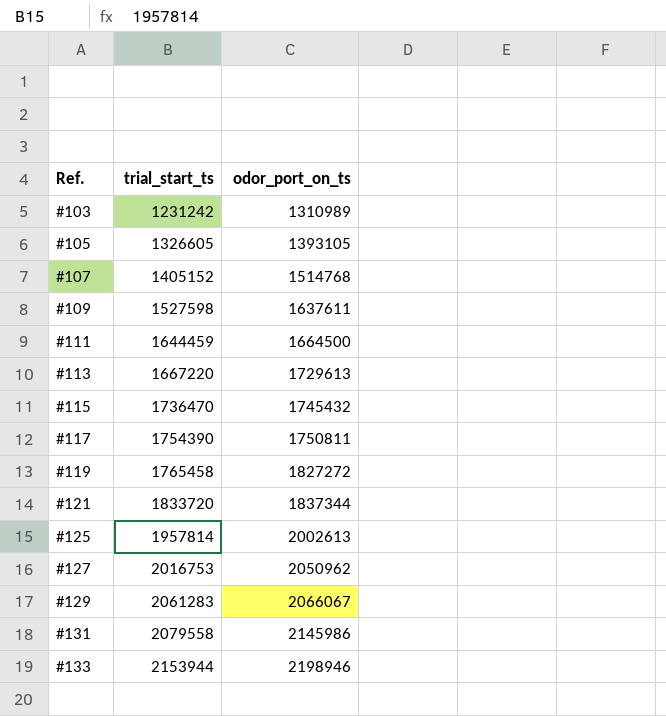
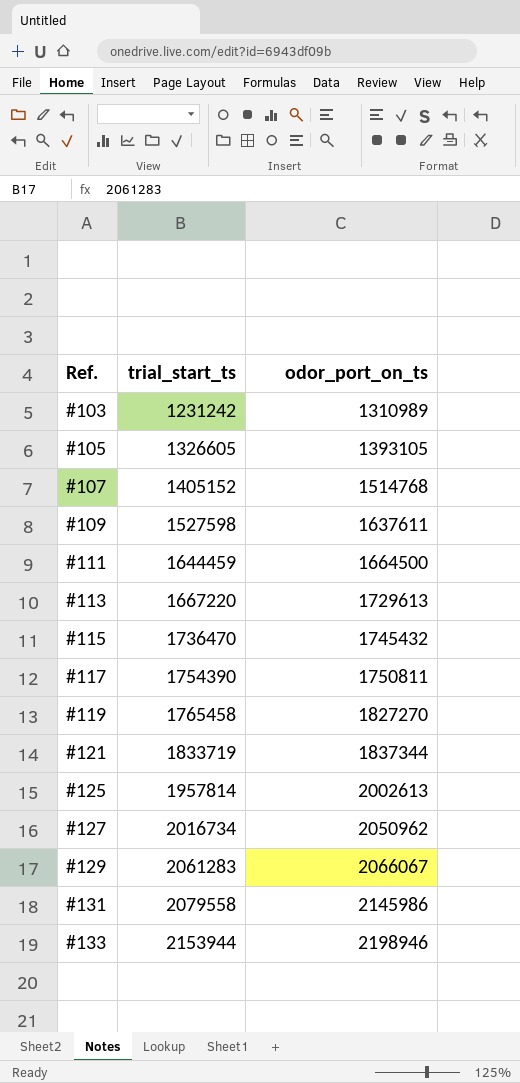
#119 | odor_port_on_ts: 1827272 -> 1827270
#121 | trial_start_ts: 1833720 -> 1833719
#127 | trial_start_ts: 2016753 -> 2016734

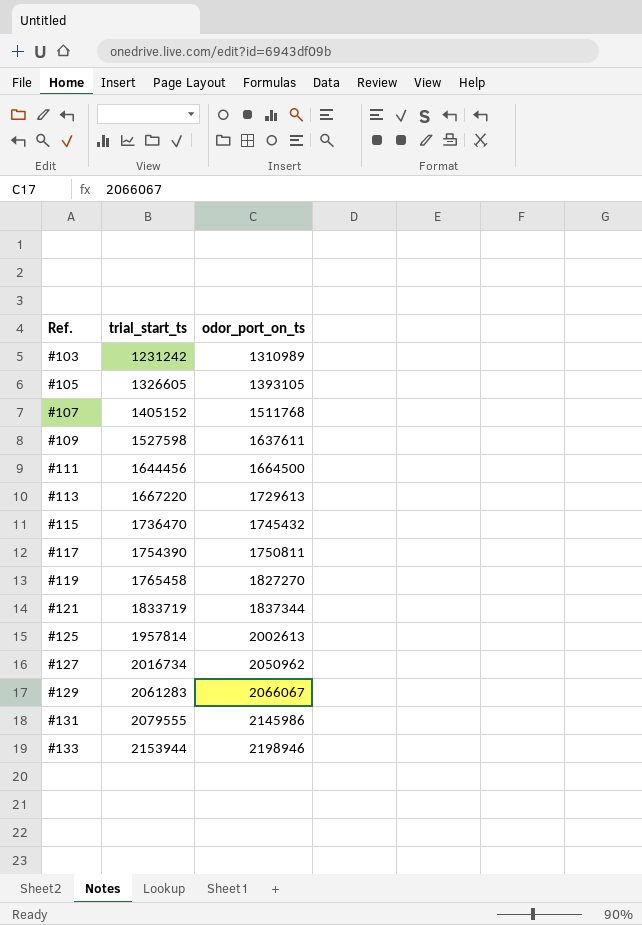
#107 | odor_port_on_ts: 1514768 -> 1511768
#111 | trial_start_ts: 1644459 -> 1644456
#131 | trial_start_ts: 2079558 -> 2079555

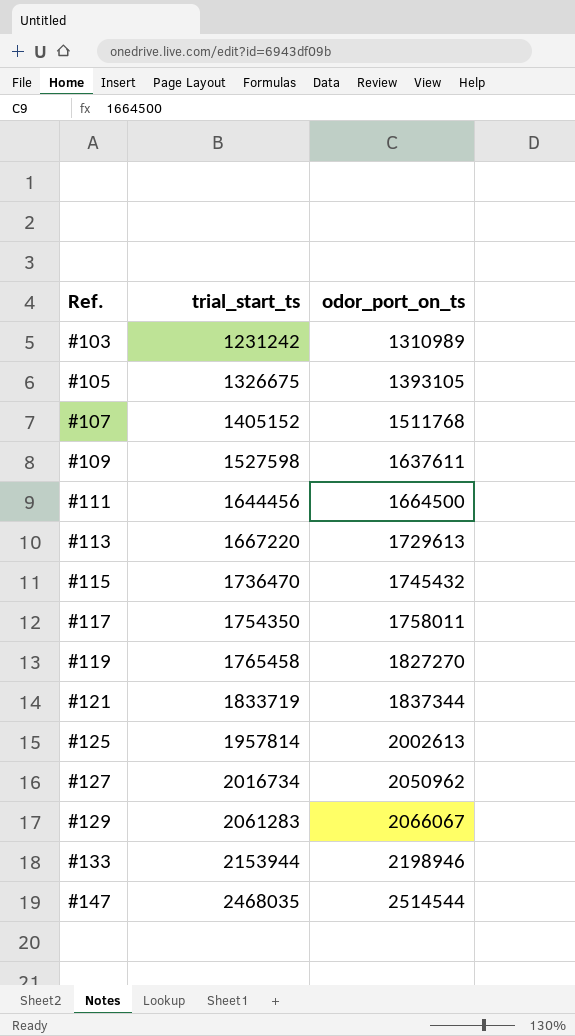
row #131: 2079555 | 2145986 -> none
#105 | trial_start_ts: 1326605 -> 1326675
#117 | trial_start_ts: 1754390 -> 1754350
#117 | odor_port_on_ts: 1750811 -> 1758011
row #147: none -> 2468035 | 2514544

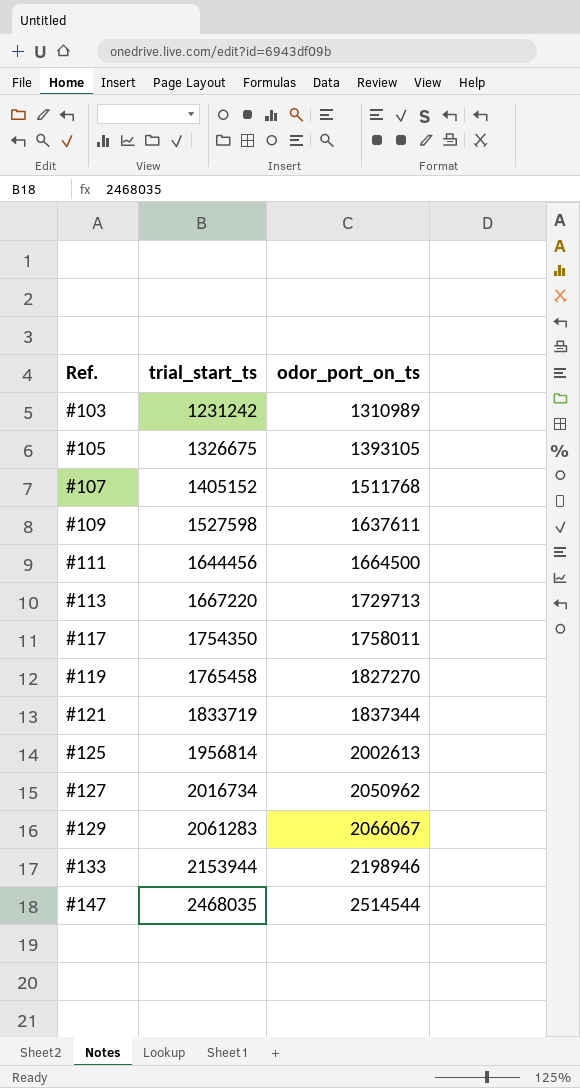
row #115: 1736470 | 1745432 -> none
#113 | odor_port_on_ts: 1729613 -> 1729713
#125 | trial_start_ts: 1957814 -> 1956814

